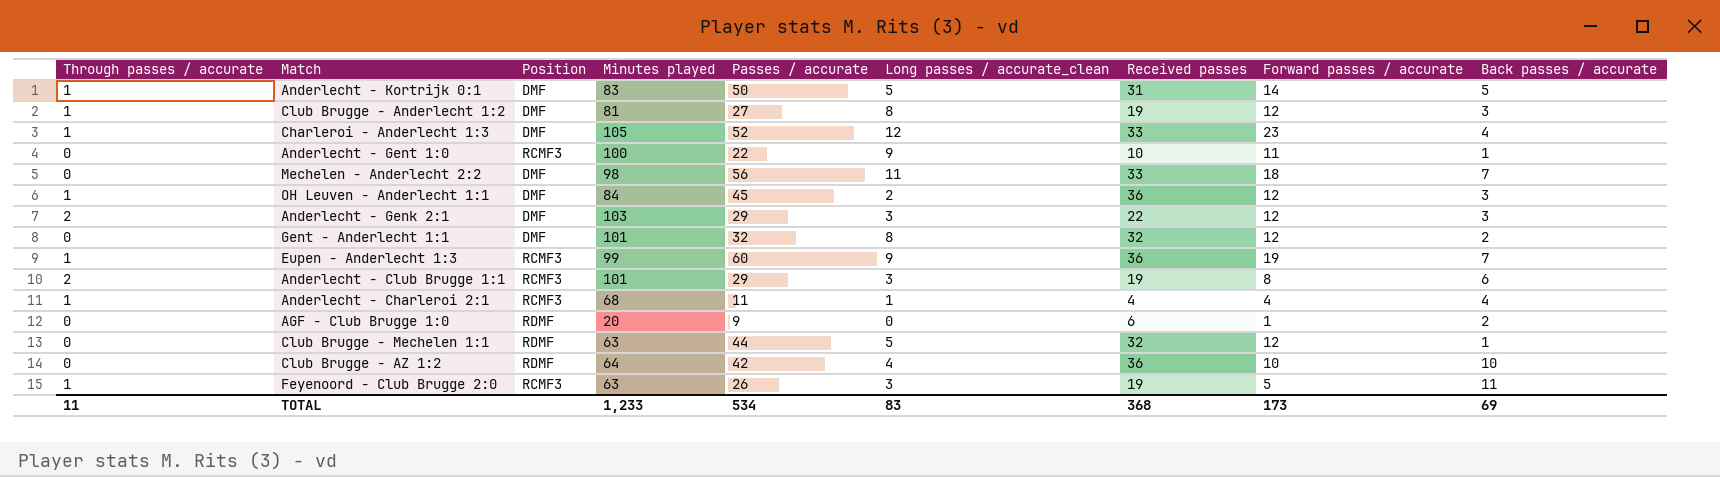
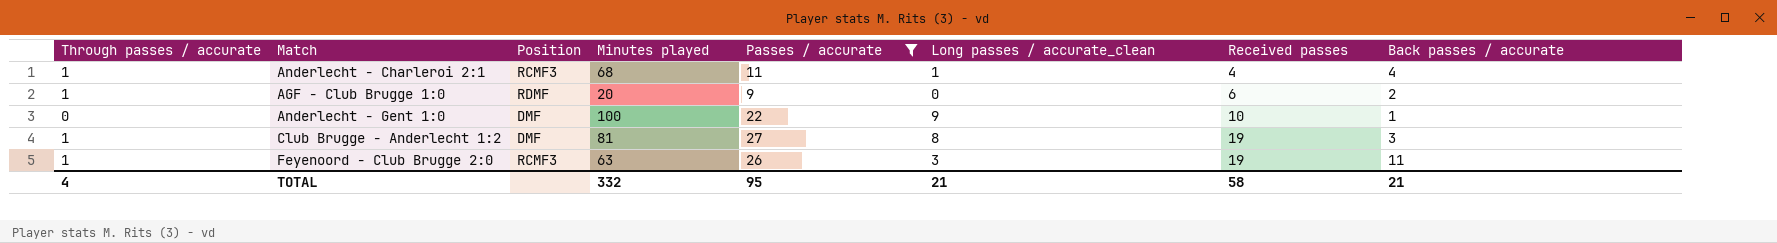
filter: none -> Passes / accurate <= 27
row order: none -> Received passes ascending
column Forward passes / accurate | position: 8 -> none
AGF - Club Brugge 1:0 | Through passes / accurate: 0 -> 1
Anderlecht - Gent 1:0 | Position: RCMF3 -> DMF
TOTAL | Through passes / accurate: 11 -> 4
TOTAL | Minutes played: 1,233 -> 332
TOTAL | Passes / accurate: 534 -> 95
TOTAL | Long passes / accurate_clean: 83 -> 21
TOTAL | Received passes: 368 -> 58
TOTAL | Back passes / accurate: 69 -> 21

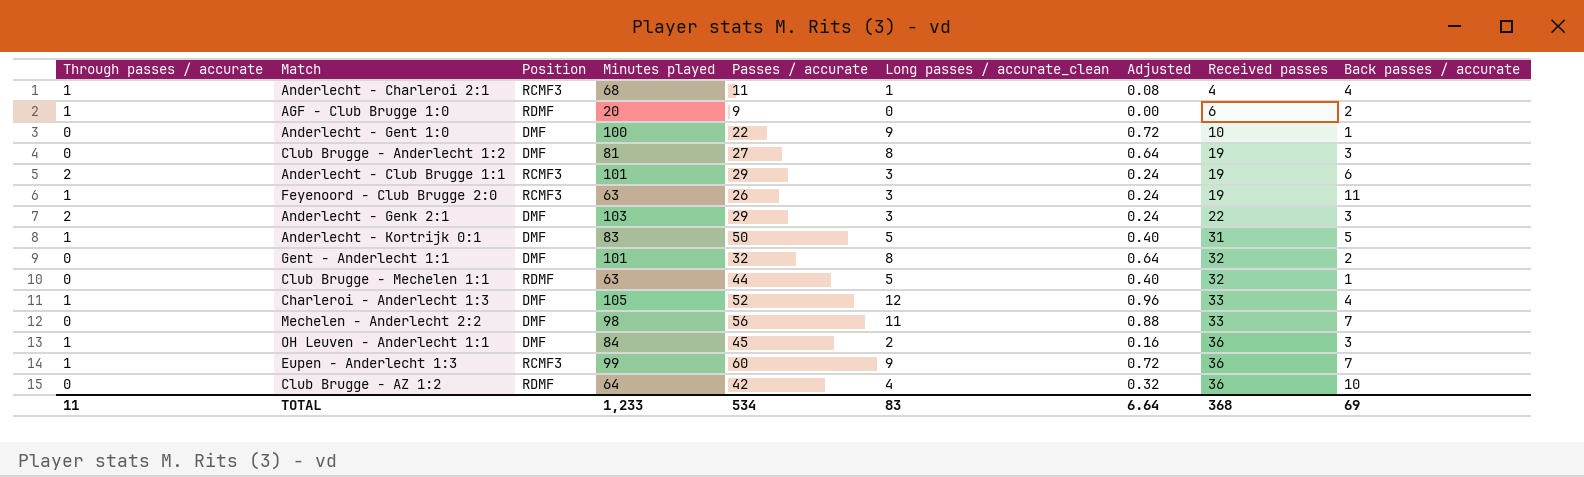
filter: Passes / accurate <= 27 -> none
column Adjusted | formula: none -> [Long passes / accurate_clean] * 0.08
Club Brugge - Anderlecht 1:2 | Through passes / accurate: 1 -> 0
TOTAL | Through passes / accurate: 4 -> 11
TOTAL | Minutes played: 332 -> 1,233
TOTAL | Passes / accurate: 95 -> 534
TOTAL | Long passes / accurate_clean: 21 -> 83
TOTAL | Received passes: 58 -> 368
TOTAL | Back passes / accurate: 21 -> 69

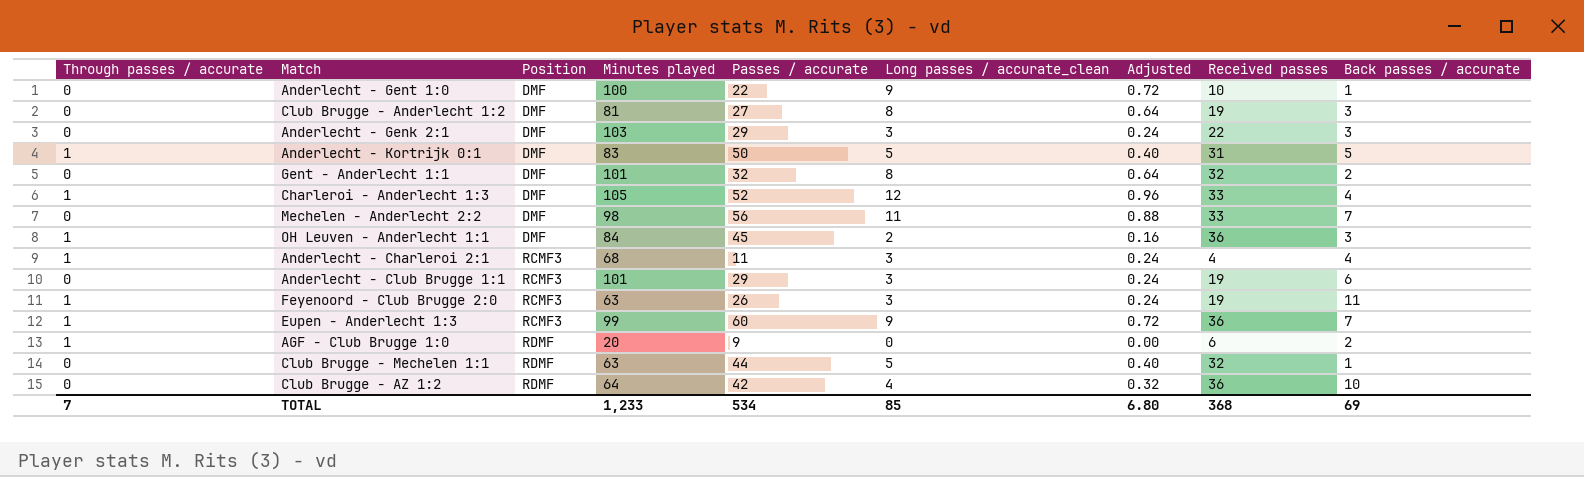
row order: Received passes ascending -> Position ascending
Anderlecht - Genk 2:1 | Through passes / accurate: 2 -> 0
Anderlecht - Charleroi 2:1 | Long passes / accurate_clean: 1 -> 3
Anderlecht - Charleroi 2:1 | Adjusted: 0.08 -> 0.24
Anderlecht - Club Brugge 1:1 | Through passes / accurate: 2 -> 0
TOTAL | Through passes / accurate: 11 -> 7
TOTAL | Long passes / accurate_clean: 83 -> 85
TOTAL | Adjusted: 6.64 -> 6.80

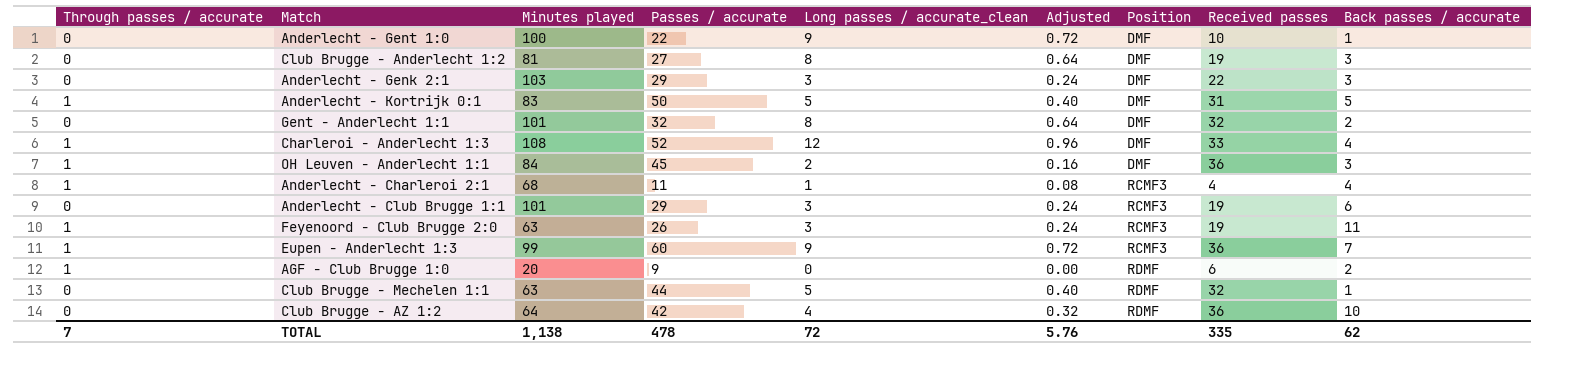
column Position | position: 3 -> 7
row Mechelen - Anderlecht 2:2: 0 | DMF | 98 | 56 | 11 | 0.88 | 33 | 7 -> none
Charleroi - Anderlecht 1:3 | Minutes played: 105 -> 108
Anderlecht - Charleroi 2:1 | Long passes / accurate_clean: 3 -> 1
Anderlecht - Charleroi 2:1 | Adjusted: 0.24 -> 0.08
TOTAL | Minutes played: 1,233 -> 1,138
TOTAL | Passes / accurate: 534 -> 478
TOTAL | Long passes / accurate_clean: 85 -> 72
TOTAL | Adjusted: 6.80 -> 5.76
TOTAL | Received passes: 368 -> 335
TOTAL | Back passes / accurate: 69 -> 62

